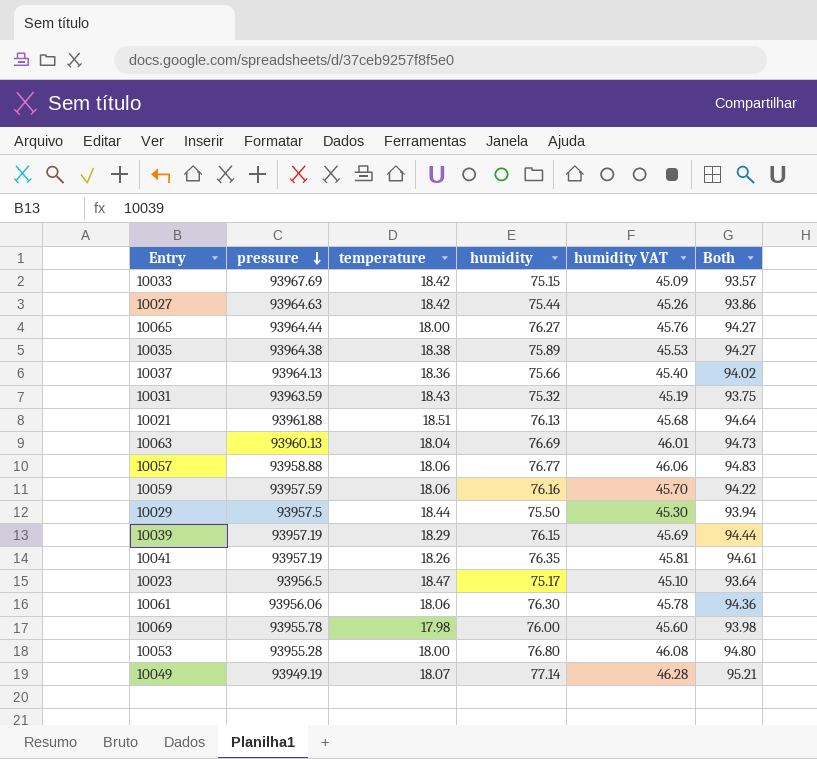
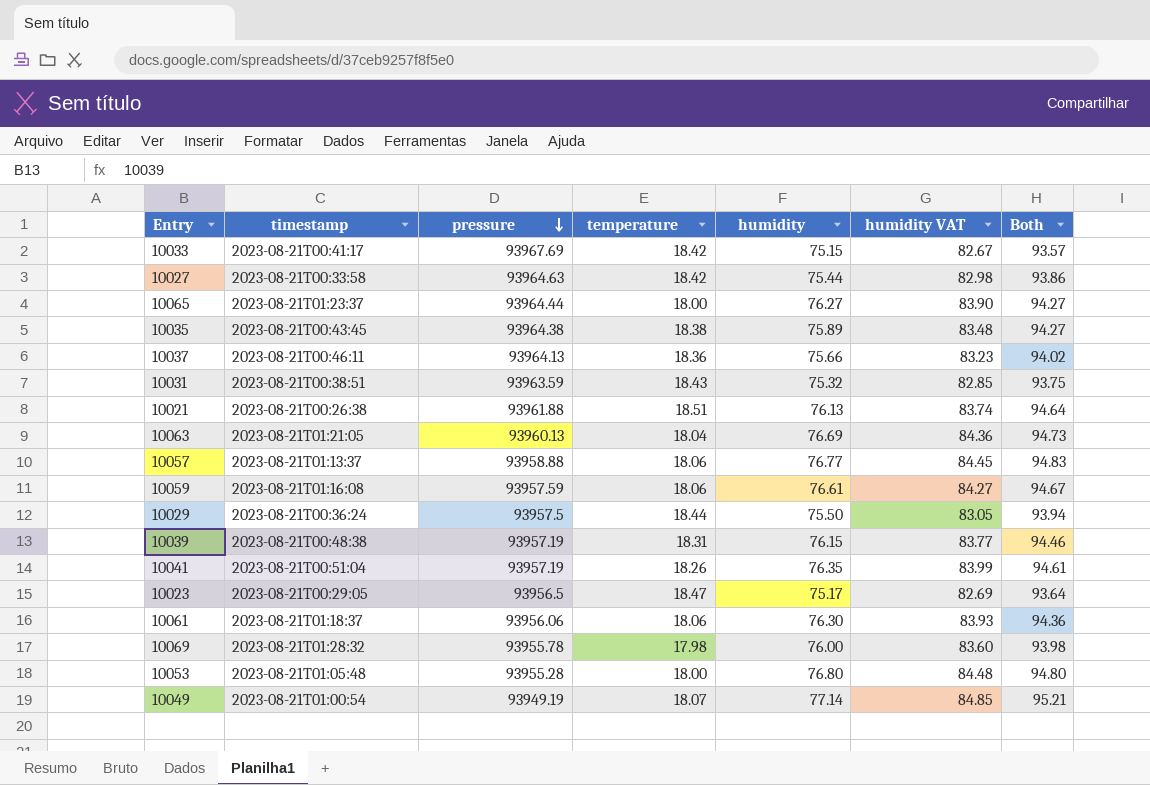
column timestamp | position: none -> 2
column humidity VAT | formula: [humidity] * 0.6 -> [humidity] * 1.1
10059 | humidity: 76.16 -> 76.61
10059 | Both: 94.22 -> 94.67
10039 | temperature: 18.29 -> 18.31
10039 | Both: 94.44 -> 94.46

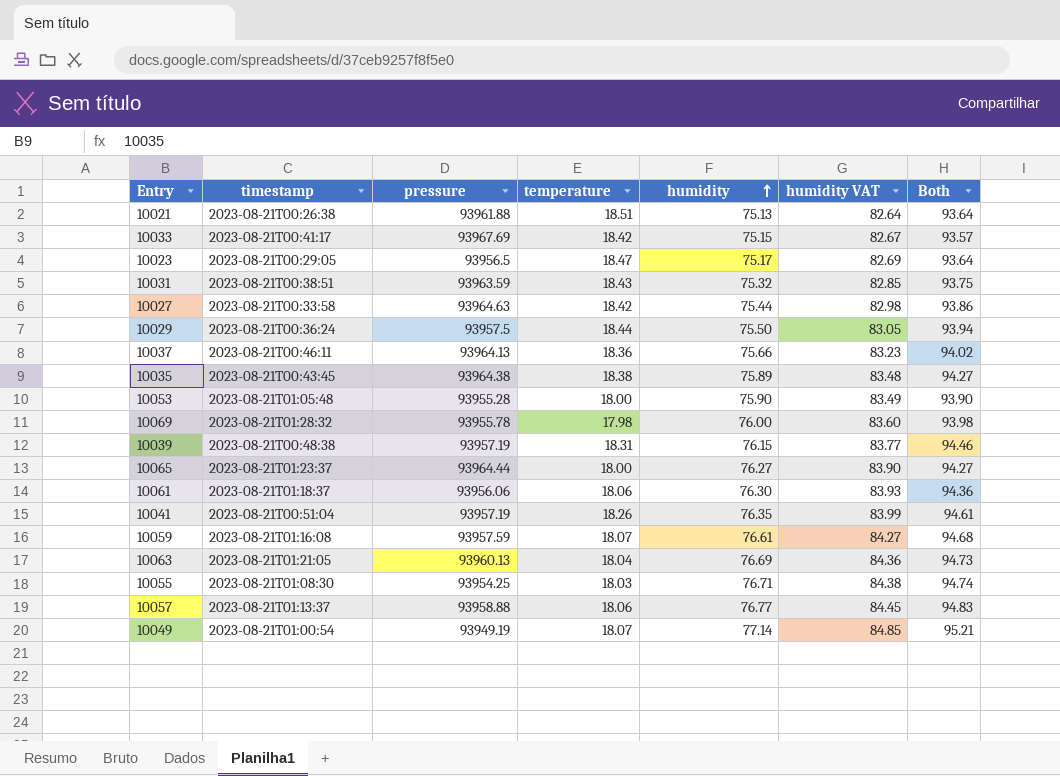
row order: pressure descending -> humidity ascending
10021 | humidity: 76.13 -> 75.13
10021 | humidity VAT: 83.74 -> 82.64
10021 | Both: 94.64 -> 93.64
10053 | humidity: 76.80 -> 75.90
10053 | humidity VAT: 84.48 -> 83.49
10053 | Both: 94.80 -> 93.90
10059 | temperature: 18.06 -> 18.07
10059 | Both: 94.67 -> 94.68
row 10055: none -> 2023-08-21T01:08:30 | 93954.25 | 18.03 | 76.71 | 84.38 | 94.74

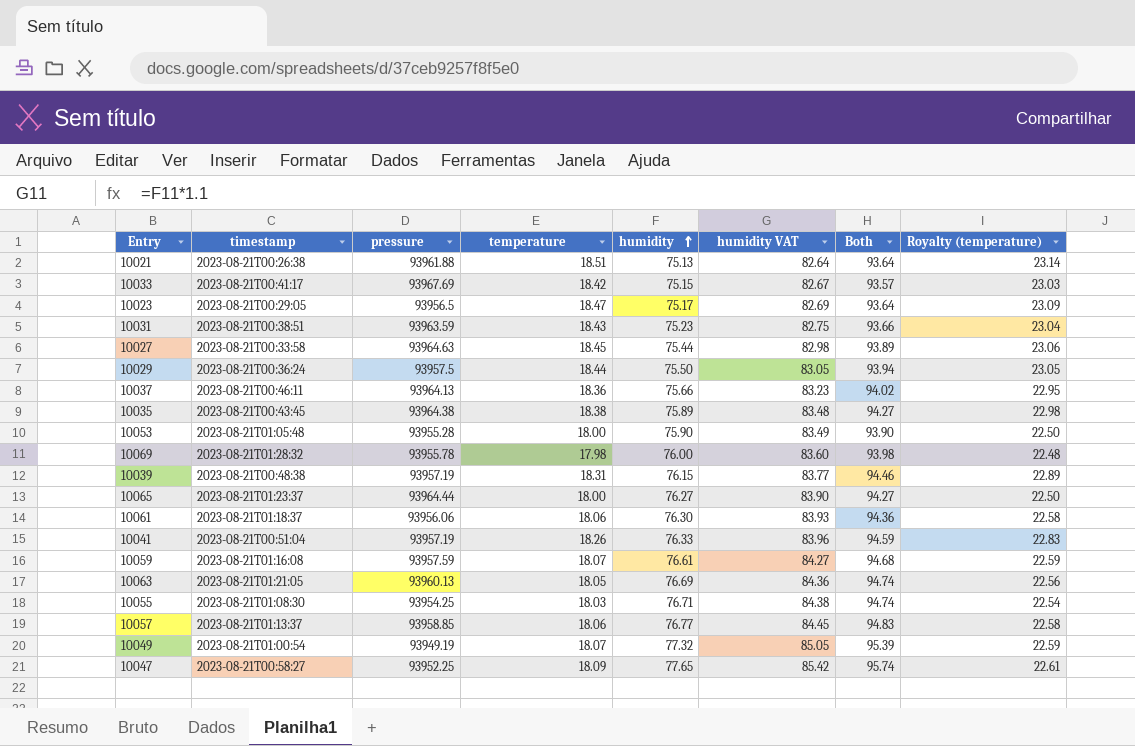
column Royalty (temperature) | formula: none -> [temperature] * 1.25
10031 | humidity: 75.32 -> 75.23
10031 | humidity VAT: 82.85 -> 82.75
10031 | Both: 93.75 -> 93.66
10027 | temperature: 18.42 -> 18.45
10027 | Both: 93.86 -> 93.89
10041 | humidity: 76.35 -> 76.33
10041 | humidity VAT: 83.99 -> 83.96
10041 | Both: 94.61 -> 94.59
10063 | temperature: 18.04 -> 18.05
10063 | Both: 94.73 -> 94.74
10057 | pressure: 93958.88 -> 93958.85
10049 | humidity: 77.14 -> 77.32
10049 | humidity VAT: 84.85 -> 85.05
10049 | Both: 95.21 -> 95.39
row 10047: none -> 2023-08-21T00:58:27 | 93952.25 | 18.09 | 77.65 | 85.42 | 95.74 | 22.61

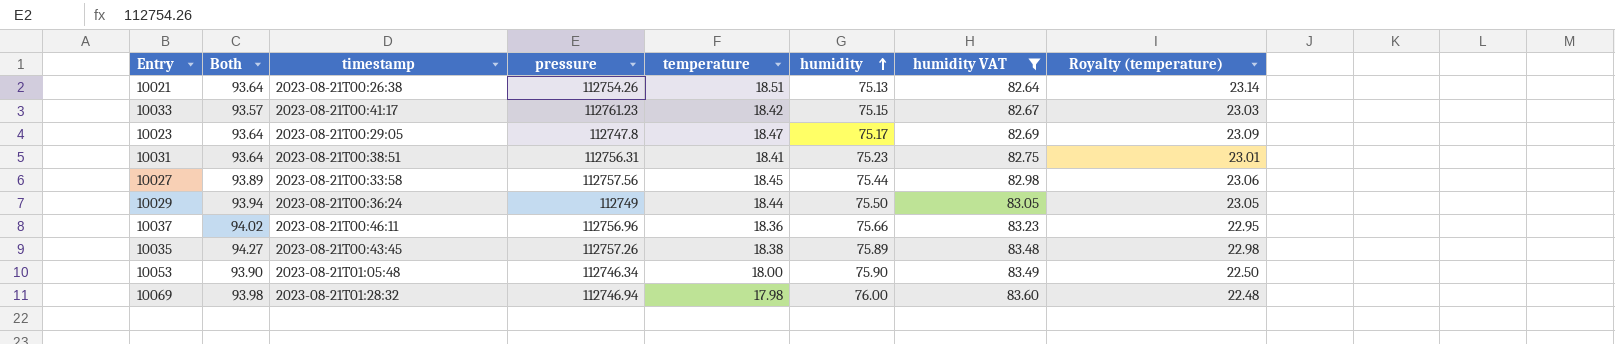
filter: none -> humidity VAT <= 83.60
column Both | position: 7 -> 2
10021 | pressure: 93961.88 -> 112754.26
10033 | pressure: 93967.69 -> 112761.23
10023 | pressure: 93956.5 -> 112747.8
10031 | Both: 93.66 -> 93.64
10031 | pressure: 93963.59 -> 112756.31
10031 | temperature: 18.43 -> 18.41
10031 | Royalty (temperature): 23.04 -> 23.01
10027 | pressure: 93964.63 -> 112757.56
10029 | pressure: 93957.5 -> 112749
10037 | pressure: 93964.13 -> 112756.96
10035 | pressure: 93964.38 -> 112757.26
10053 | pressure: 93955.28 -> 112746.34
10069 | pressure: 93955.78 -> 112746.94

